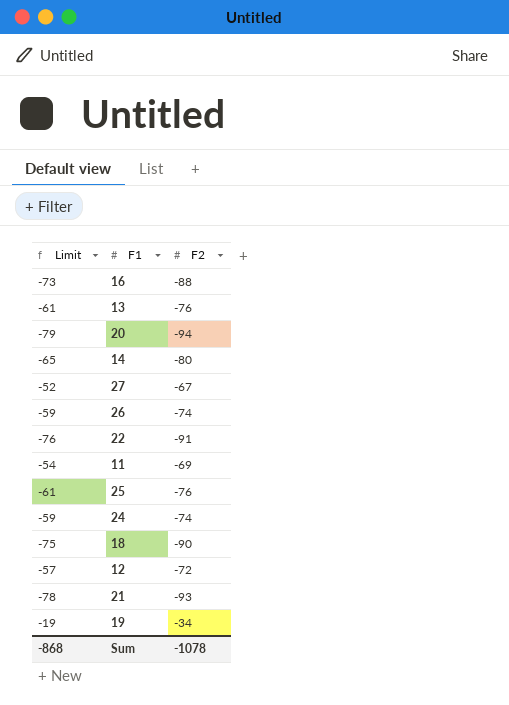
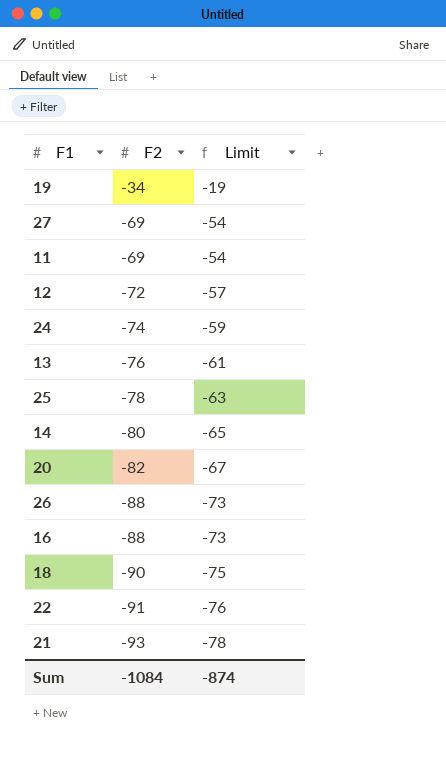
row order: none -> F2 descending
column Limit | position: 1 -> 3
27 | F2: -67 -> -69
27 | Limit: -52 -> -54
25 | F2: -76 -> -78
25 | Limit: -61 -> -63
20 | F2: -94 -> -82
20 | Limit: -79 -> -67
26 | F2: -74 -> -88
26 | Limit: -59 -> -73
Sum | F2: -1078 -> -1084
Sum | Limit: -868 -> -874

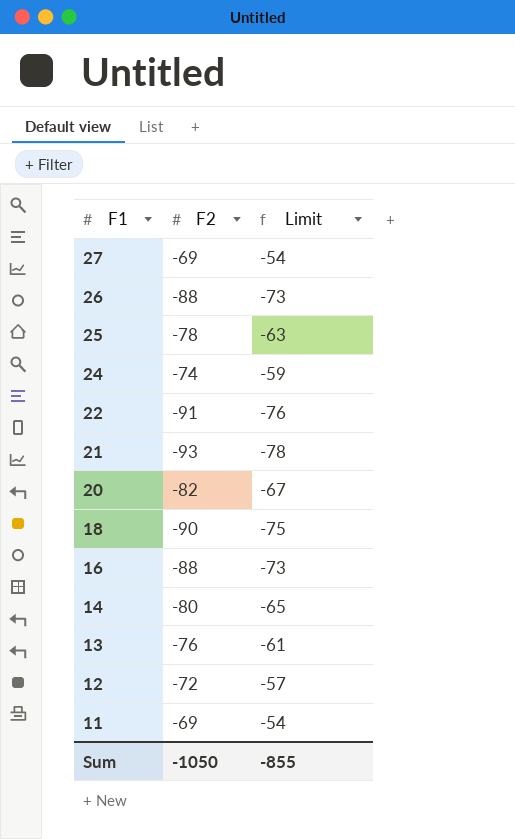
row order: F2 descending -> F1 descending
row 19: -34 | -19 -> none
Sum | F2: -1084 -> -1050
Sum | Limit: -874 -> -855

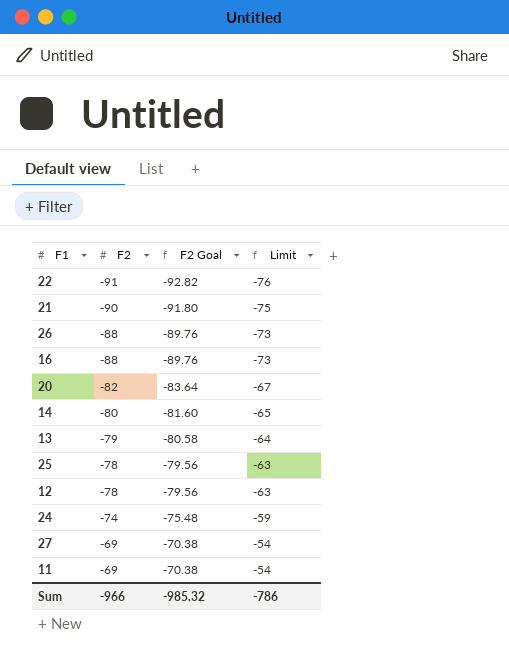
row order: F1 descending -> F2 ascending
column F2 Goal | formula: none -> [F2] * 1.02
row 18: -90 | -75 -> none
21 | F2: -93 -> -90
21 | Limit: -78 -> -75
13 | F2: -76 -> -79
13 | Limit: -61 -> -64
12 | F2: -72 -> -78
12 | Limit: -57 -> -63
Sum | F2: -1050 -> -966
Sum | Limit: -855 -> -786

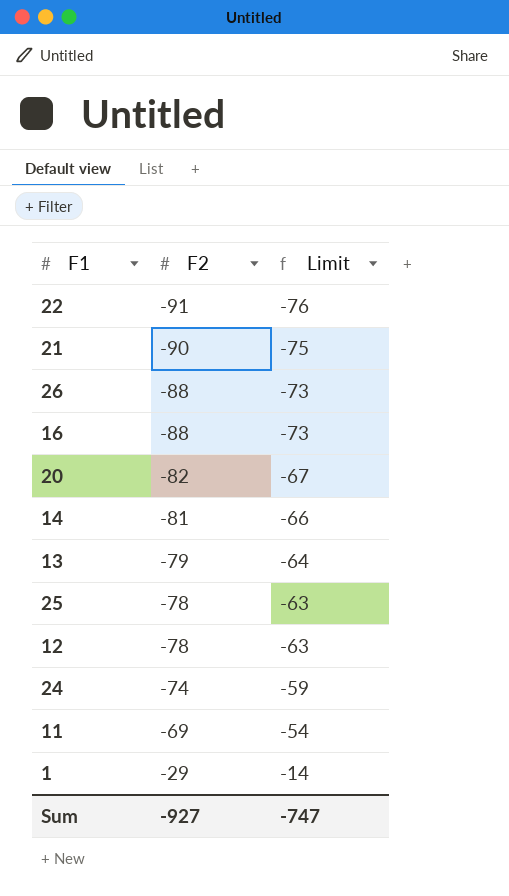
column F2 Goal | formula: [F2] * 1.02 -> none
row 27: -69 | -70.38 | -54 -> none
14 | F2: -80 -> -81
14 | Limit: -65 -> -66
row 1: none -> -29 | -14
Sum | F2: -966 -> -927
Sum | Limit: -786 -> -747

